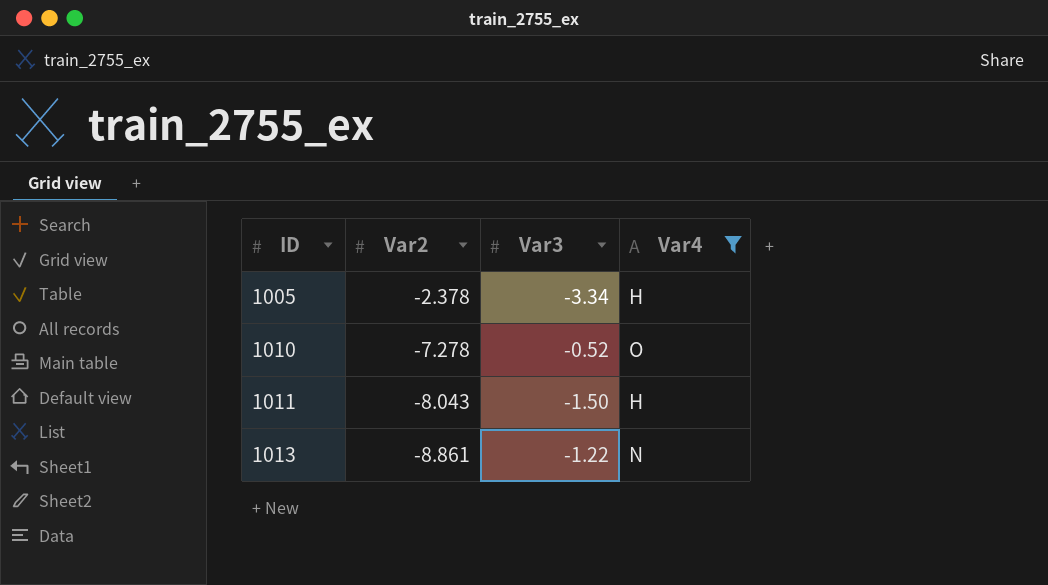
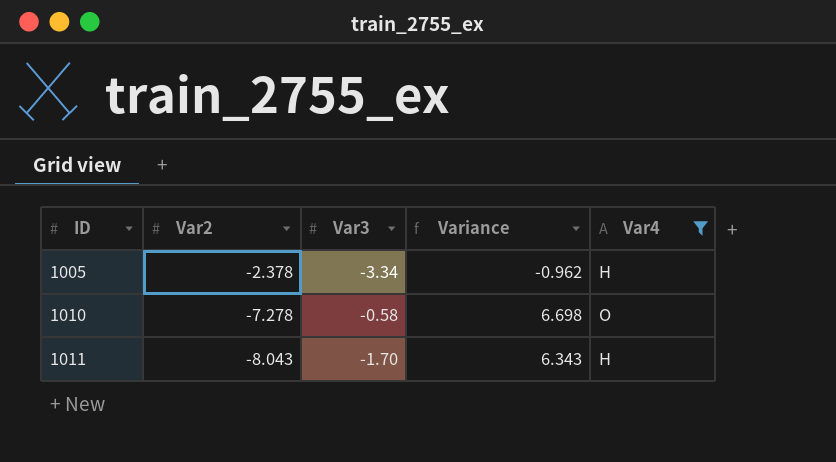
column Variance | formula: none -> [Var3] - [Var2]
row 1013: -8.861 | -1.22 | N -> none
1010 | Var3: -0.52 -> -0.58
1011 | Var3: -1.50 -> -1.70

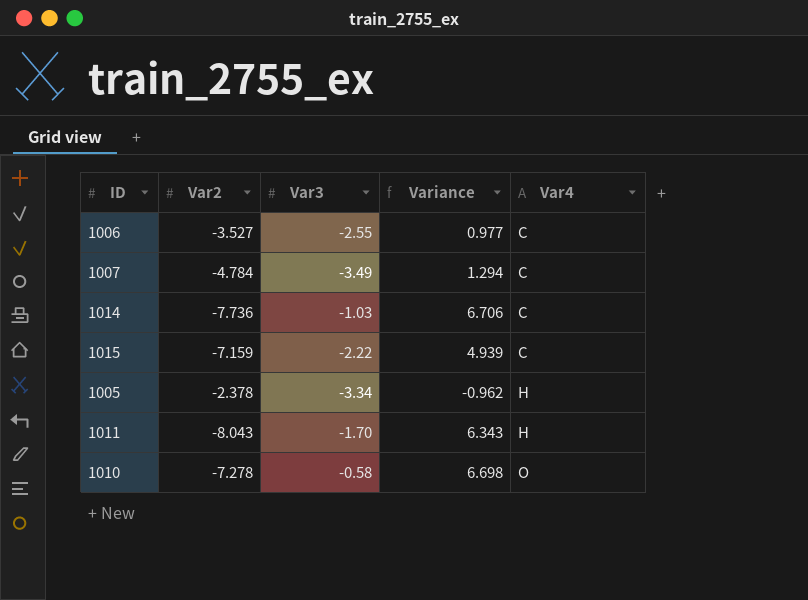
filter: Var4 != C -> none
row order: ID ascending -> Var4 ascending

